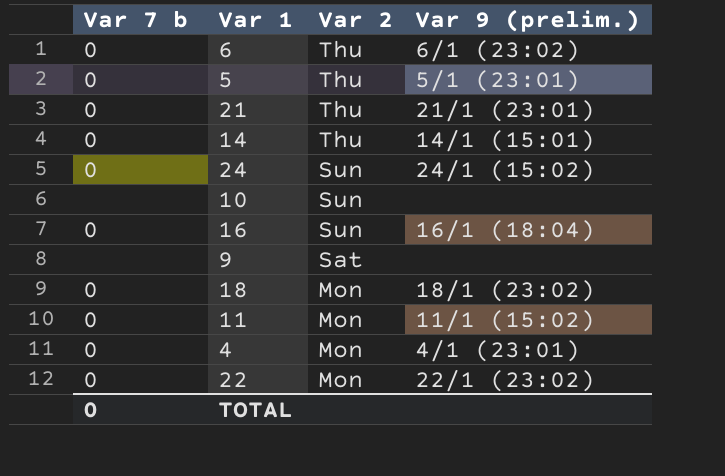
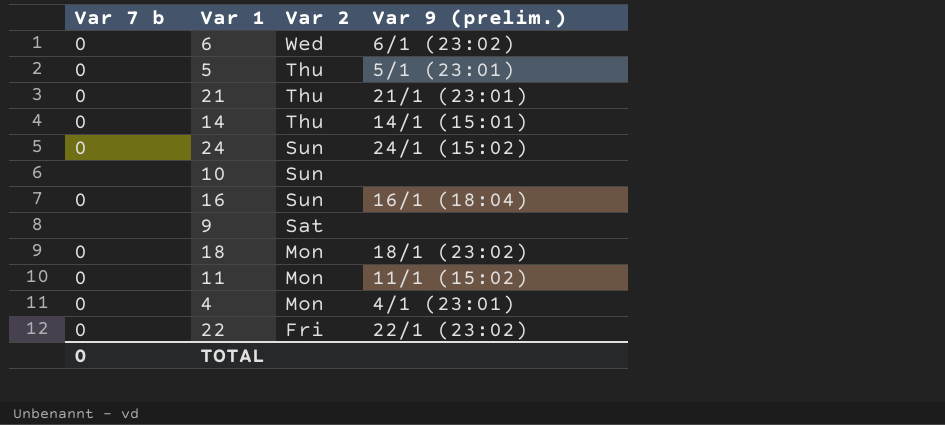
6 | Var 2: Thu -> Wed
22 | Var 2: Mon -> Fri

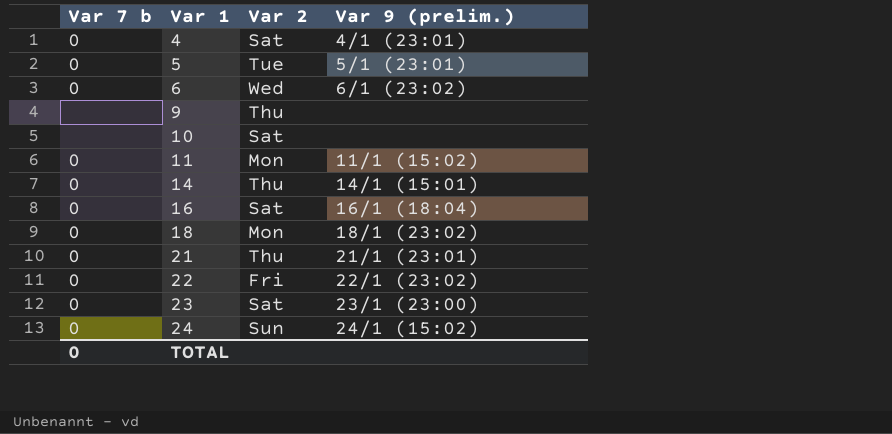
row order: Var 2 descending -> Var 1 ascending
4 | Var 2: Mon -> Sat
5 | Var 2: Thu -> Tue
9 | Var 2: Sat -> Thu
10 | Var 2: Sun -> Sat
16 | Var 2: Sun -> Sat
row 23: none -> 0 | Sat | 23/1 (23:00)

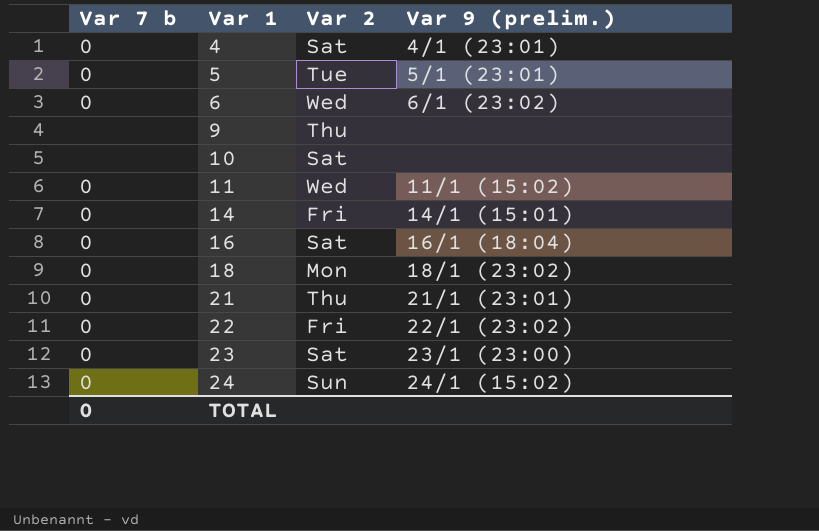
11 | Var 2: Mon -> Wed
14 | Var 2: Thu -> Fri

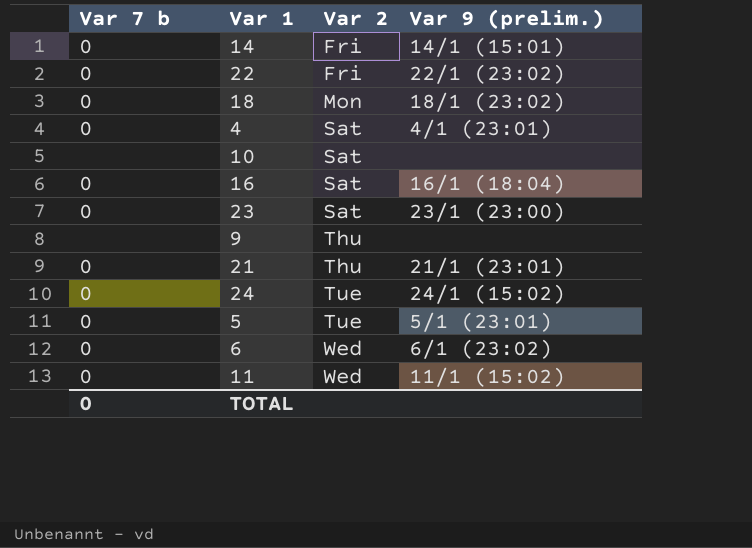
row order: Var 1 ascending -> Var 2 ascending
24 | Var 2: Sun -> Tue

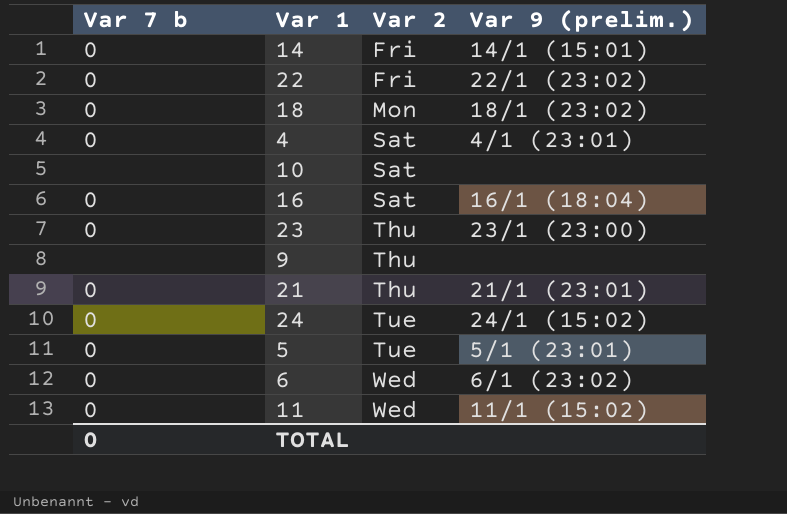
23 | Var 2: Sat -> Thu

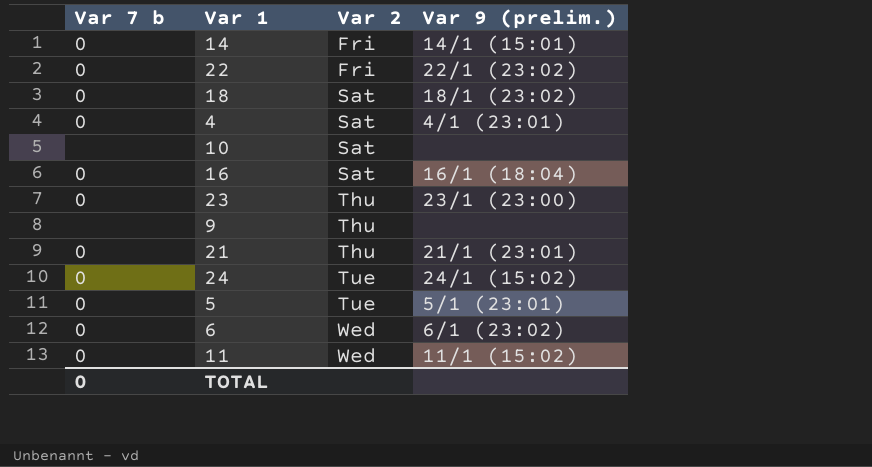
18 | Var 2: Mon -> Sat

